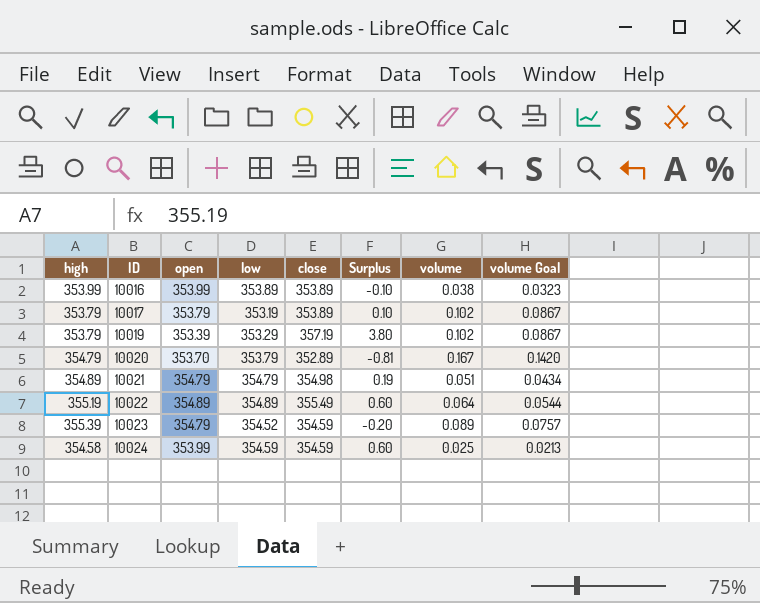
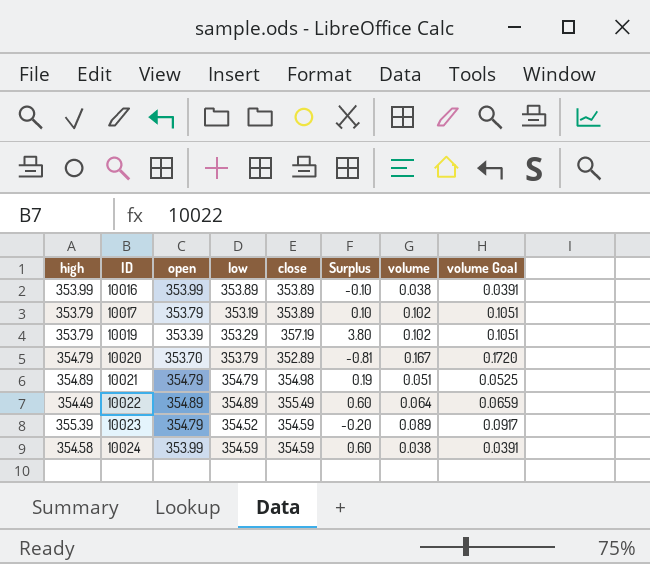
column volume Goal | formula: [volume] * 0.85 -> [volume] * 1.03
10022 | high: 355.19 -> 354.49
10024 | volume: 0.025 -> 0.038

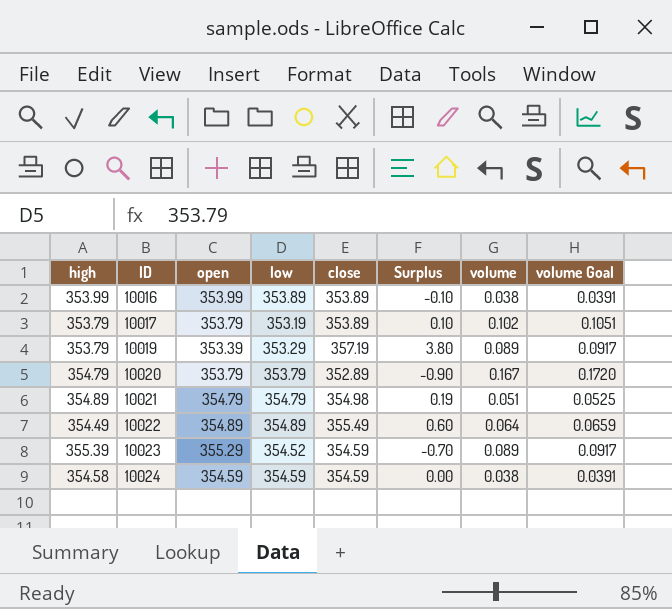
10019 | volume: 0.102 -> 0.089
10019 | volume Goal: 0.1051 -> 0.0917
10020 | open: 353.70 -> 353.79
10020 | Surplus: -0.81 -> -0.90
10023 | open: 354.79 -> 355.29
10023 | Surplus: -0.20 -> -0.70
10024 | open: 353.99 -> 354.59
10024 | Surplus: 0.60 -> 0.00

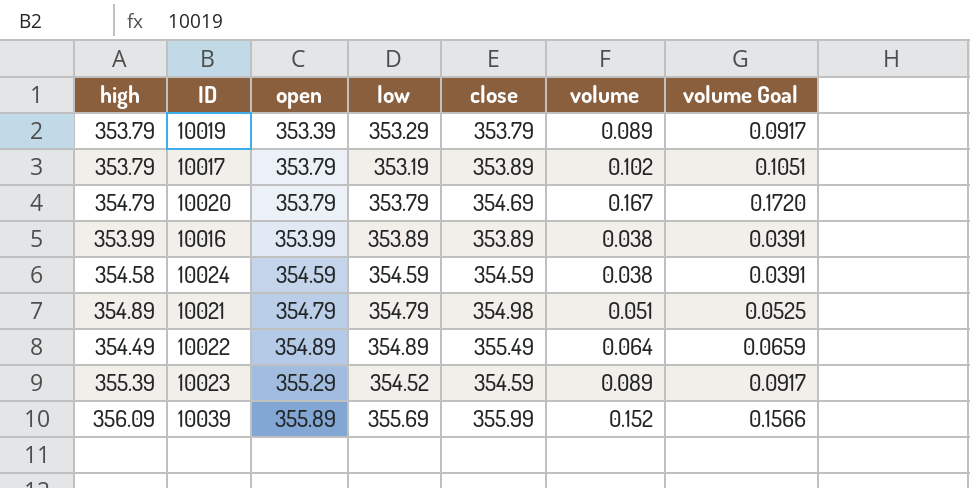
row order: ID ascending -> open ascending
column Surplus | formula: [close] - [open] -> none
10019 | close: 357.19 -> 353.79
10020 | close: 352.89 -> 354.69
row 10039: none -> 356.09 | 355.89 | 355.69 | 355.99 | 0.152 | 0.1566

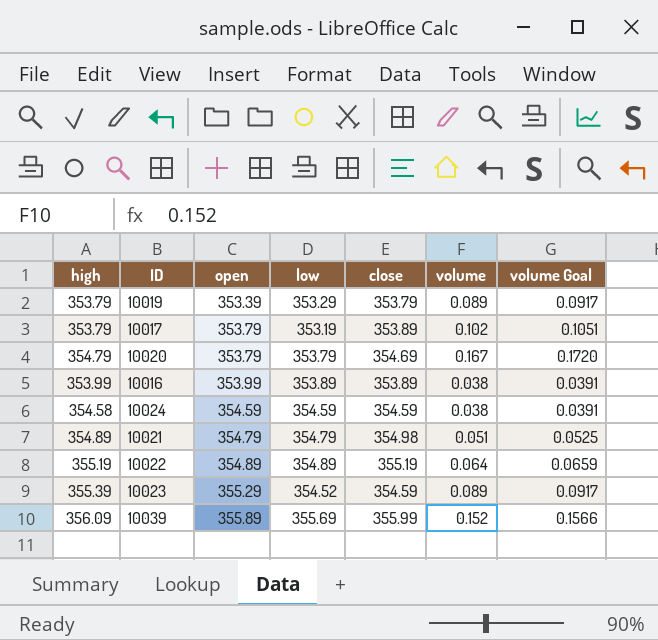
10022 | high: 354.49 -> 355.19
10022 | close: 355.49 -> 355.19

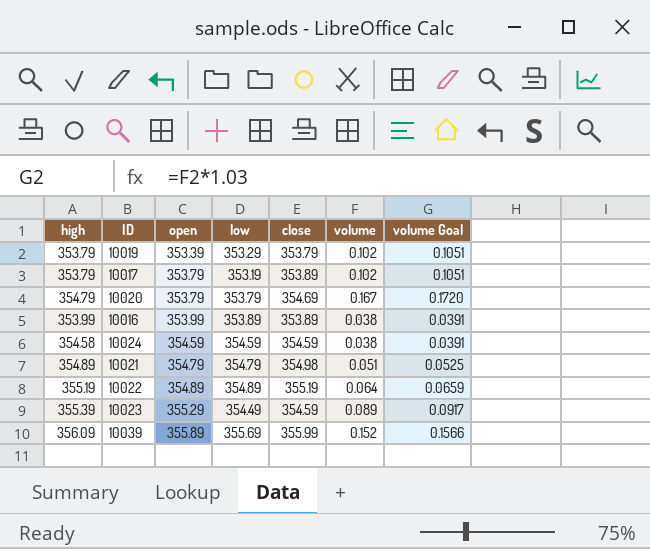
10019 | volume: 0.089 -> 0.102
10019 | volume Goal: 0.0917 -> 0.1051
10023 | low: 354.52 -> 354.49

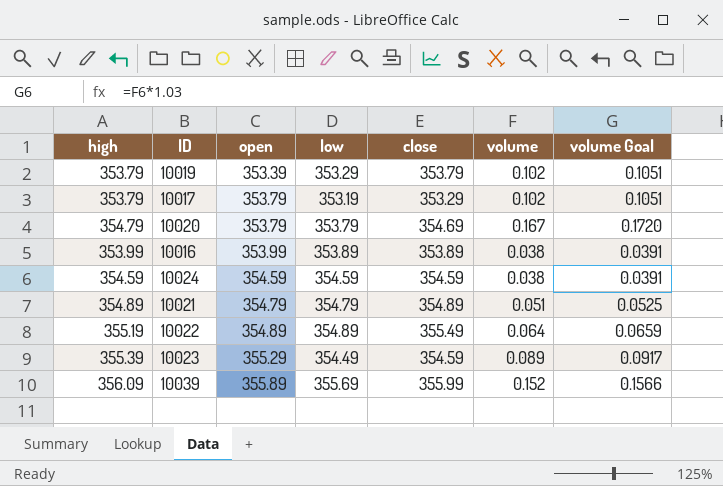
10017 | close: 353.89 -> 353.29
10024 | high: 354.58 -> 354.59
10021 | close: 354.98 -> 354.89
10022 | close: 355.19 -> 355.49

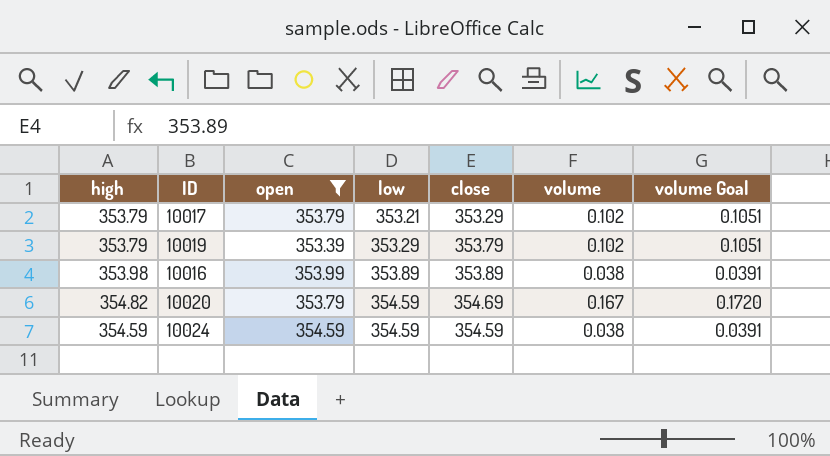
filter: none -> open <= 354.59
row order: open ascending -> low ascending
10017 | low: 353.19 -> 353.21
10016 | high: 353.99 -> 353.98
10020 | high: 354.79 -> 354.82
10020 | low: 353.79 -> 354.59

